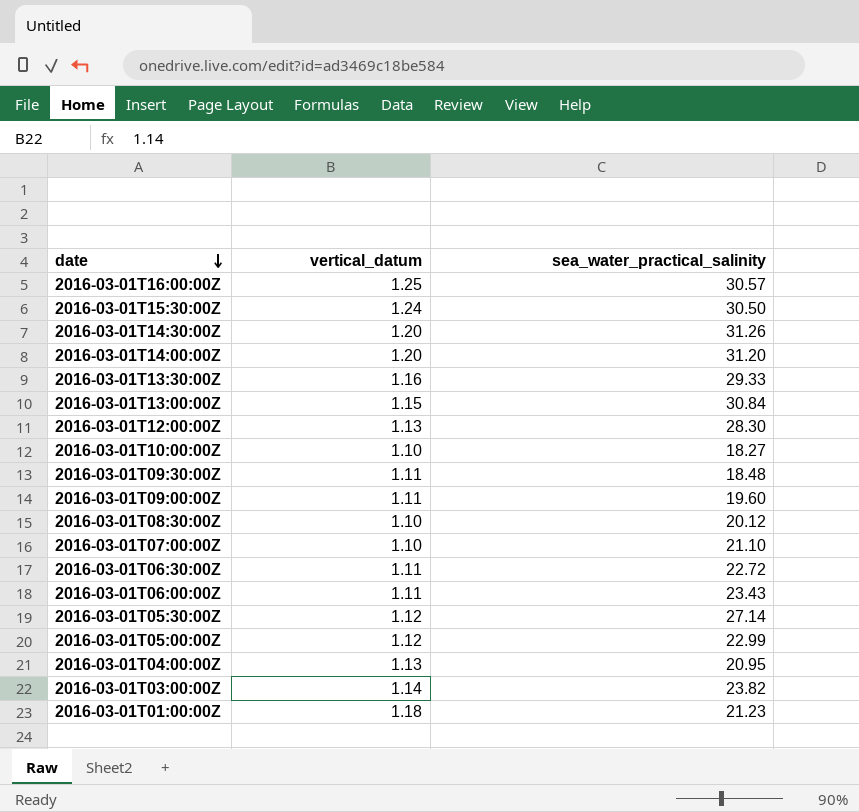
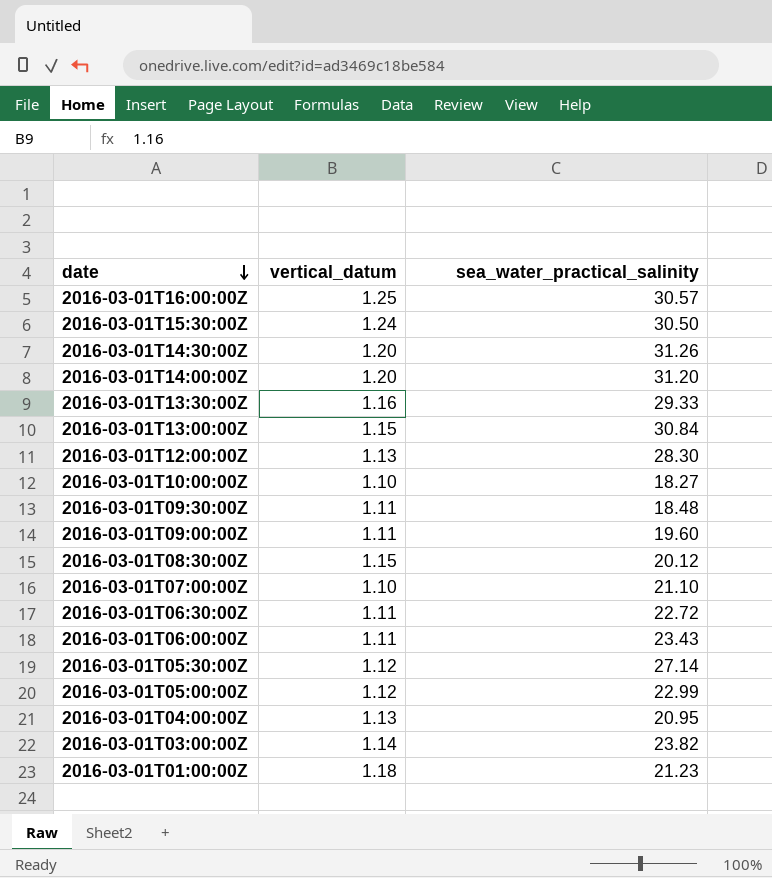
2016-03-01T08:30:00Z | vertical_datum: 1.10 -> 1.15

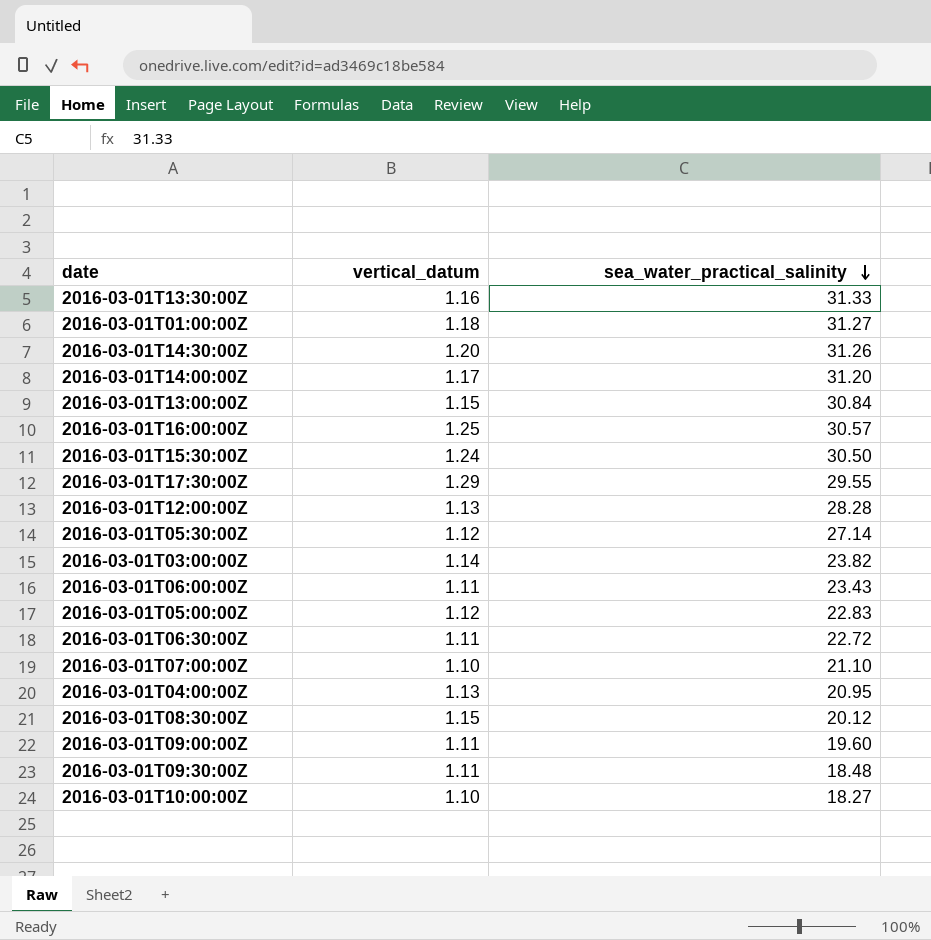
row order: date descending -> sea_water_practical_salinity descending
2016-03-01T13:30:00Z | sea_water_practical_salinity: 29.33 -> 31.33
2016-03-01T01:00:00Z | sea_water_practical_salinity: 21.23 -> 31.27
2016-03-01T14:00:00Z | vertical_datum: 1.20 -> 1.17
row 2016-03-01T17:30:00Z: none -> 1.29 | 29.55
2016-03-01T12:00:00Z | sea_water_practical_salinity: 28.30 -> 28.28
2016-03-01T05:00:00Z | sea_water_practical_salinity: 22.99 -> 22.83

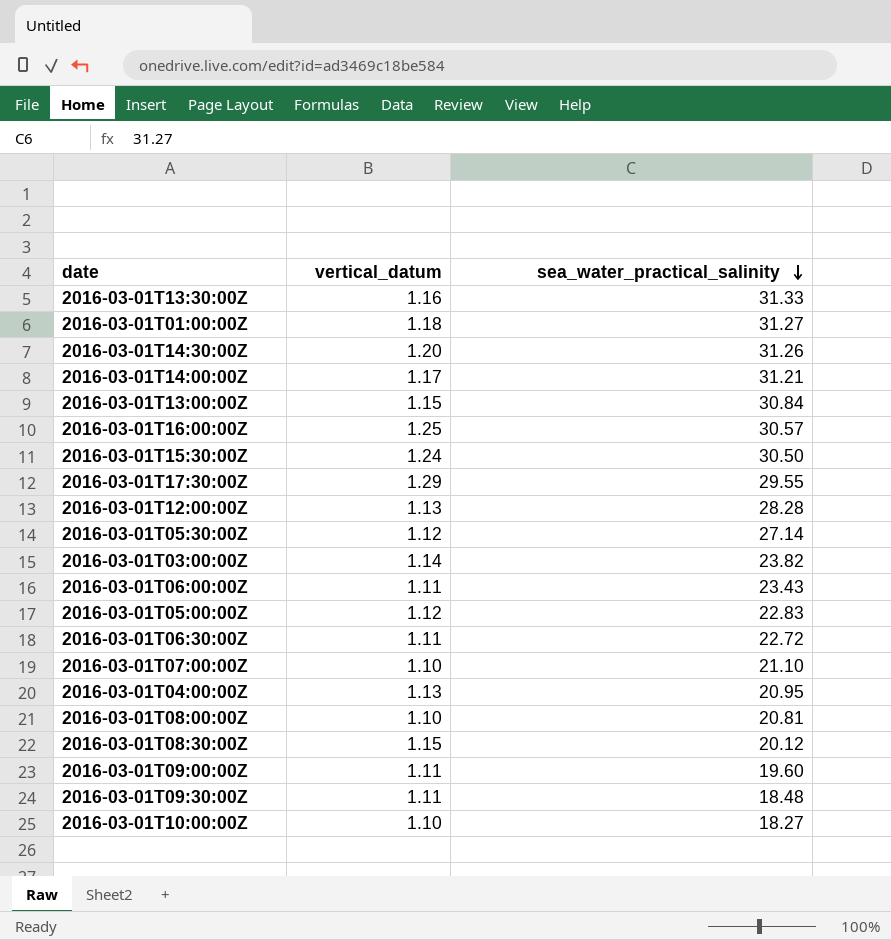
2016-03-01T14:00:00Z | sea_water_practical_salinity: 31.20 -> 31.21
row 2016-03-01T08:00:00Z: none -> 1.10 | 20.81

